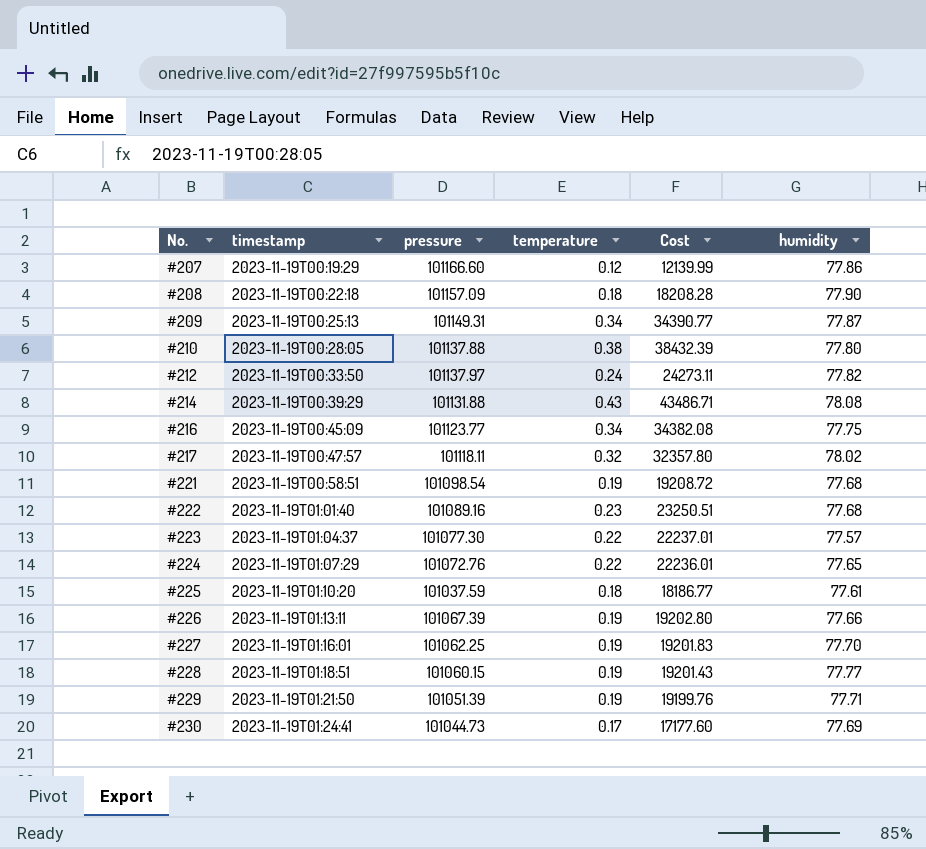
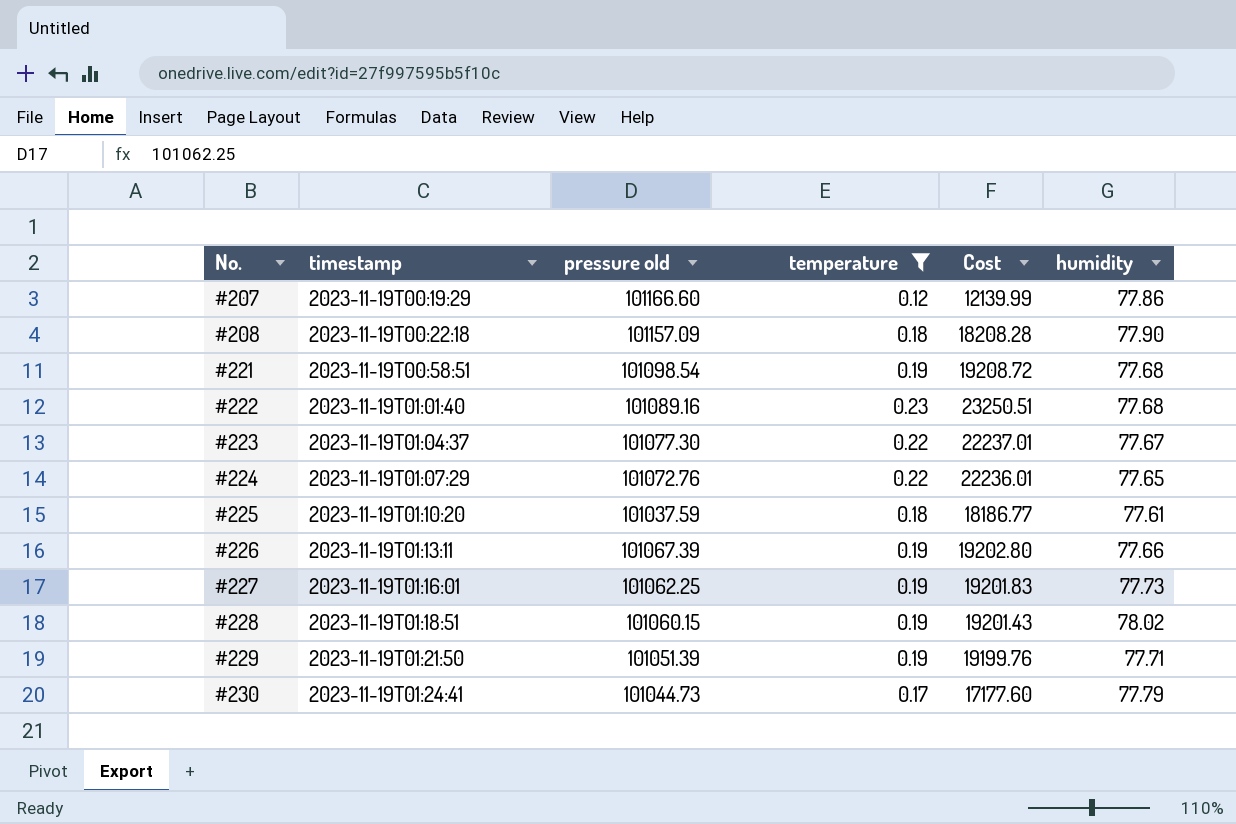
filter: none -> temperature <= 0.23
column name: pressure -> pressure old
#223 | humidity: 77.57 -> 77.67
#227 | humidity: 77.70 -> 77.73
#228 | humidity: 77.77 -> 78.02
#230 | humidity: 77.69 -> 77.79

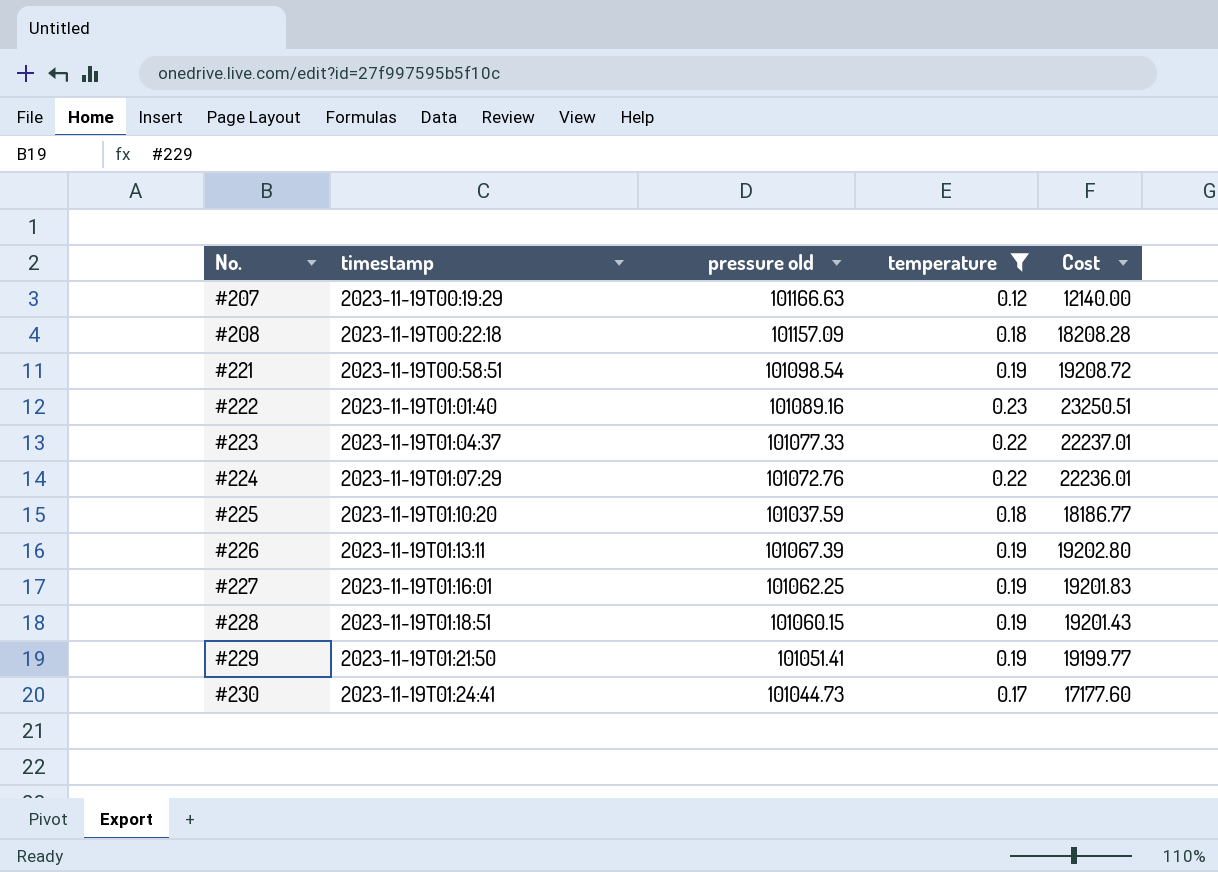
column humidity | position: 6 -> none
#207 | pressure old: 101166.60 -> 101166.63
#207 | Cost: 12139.99 -> 12140.00
#223 | pressure old: 101077.30 -> 101077.33
#229 | pressure old: 101051.39 -> 101051.41
#229 | Cost: 19199.76 -> 19199.77

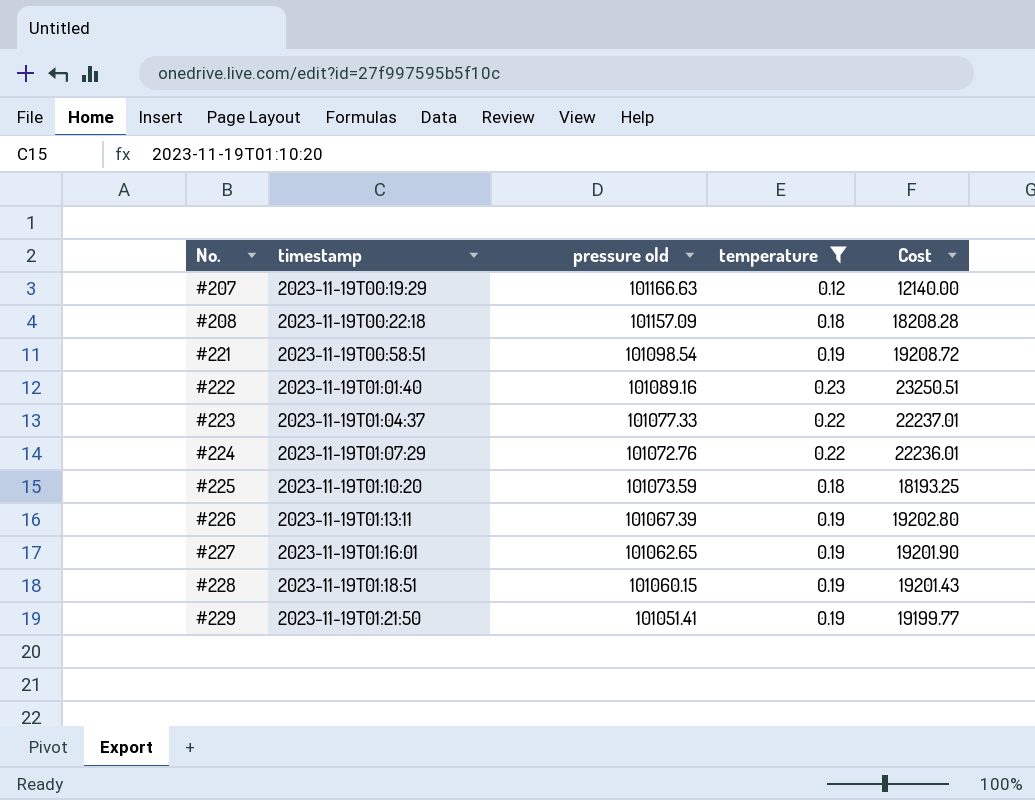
row #230: 2023-11-19T01:24:41 | 101044.73 | 0.17 | 17177.60 -> none
#225 | pressure old: 101037.59 -> 101073.59
#225 | Cost: 18186.77 -> 18193.25
#227 | pressure old: 101062.25 -> 101062.65
#227 | Cost: 19201.83 -> 19201.90

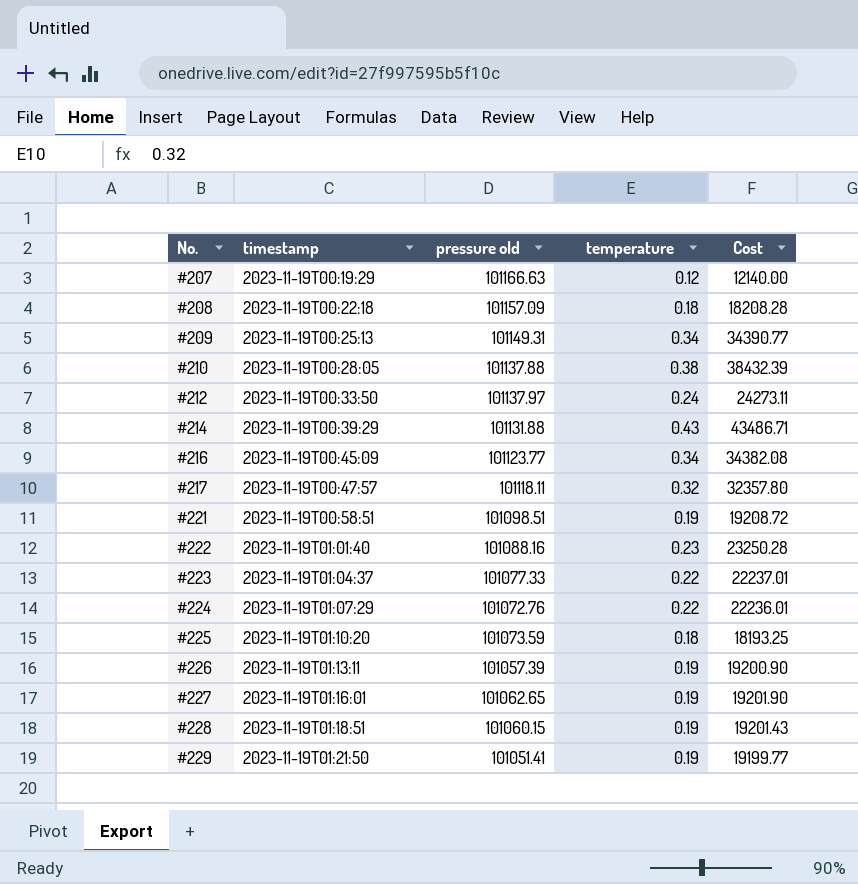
filter: temperature <= 0.23 -> none
#221 | pressure old: 101098.54 -> 101098.51
#222 | pressure old: 101089.16 -> 101088.16
#222 | Cost: 23250.51 -> 23250.28
#226 | pressure old: 101067.39 -> 101057.39
#226 | Cost: 19202.80 -> 19200.90

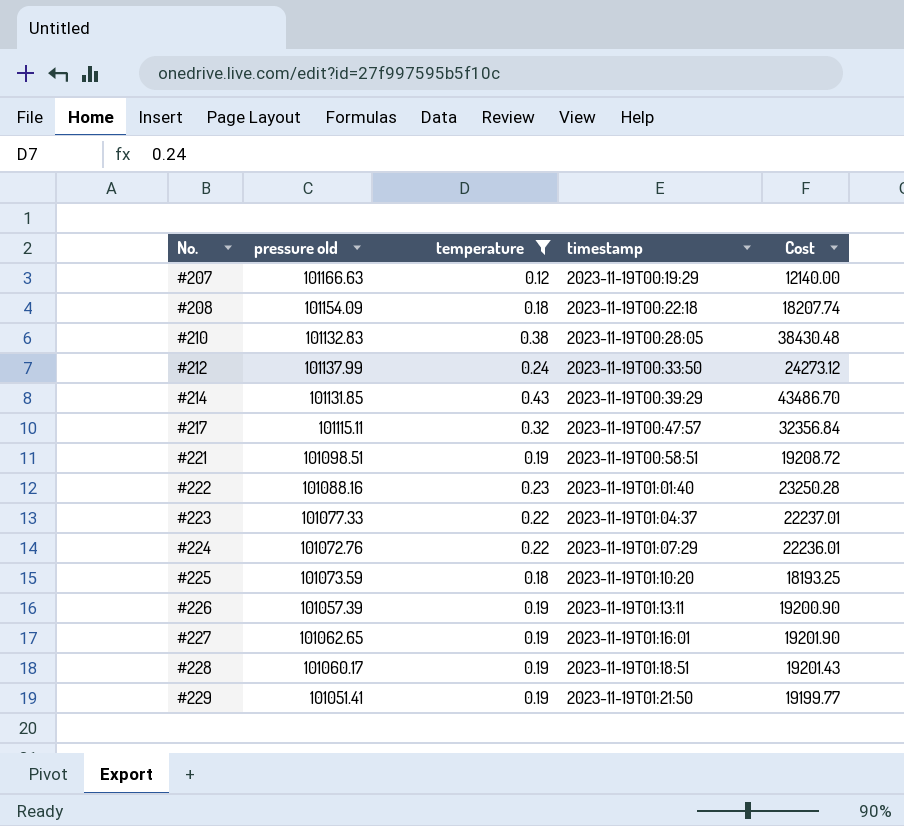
filter: none -> temperature != 0.34
column timestamp | position: 2 -> 4
#208 | pressure old: 101157.09 -> 101154.09
#208 | Cost: 18208.28 -> 18207.74
#210 | pressure old: 101137.88 -> 101132.83
#210 | Cost: 38432.39 -> 38430.48
#212 | pressure old: 101137.97 -> 101137.99
#212 | Cost: 24273.11 -> 24273.12
#214 | pressure old: 101131.88 -> 101131.85
#214 | Cost: 43486.71 -> 43486.70
#217 | pressure old: 101118.11 -> 101115.11
#217 | Cost: 32357.80 -> 32356.84
#228 | pressure old: 101060.15 -> 101060.17

